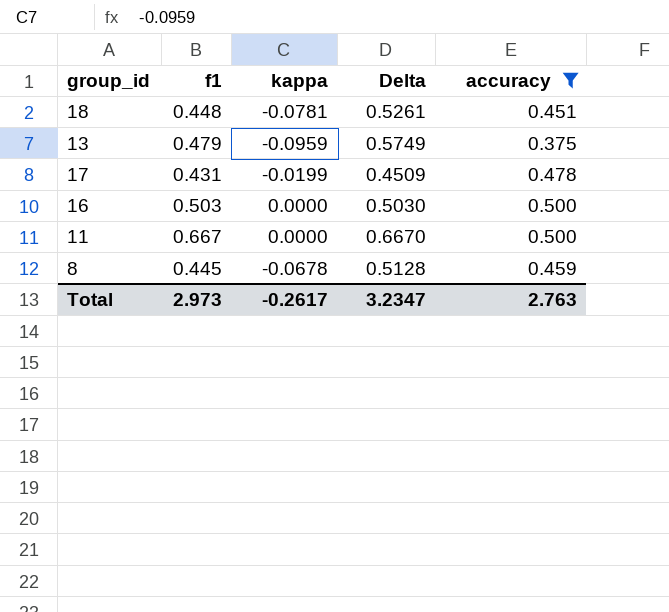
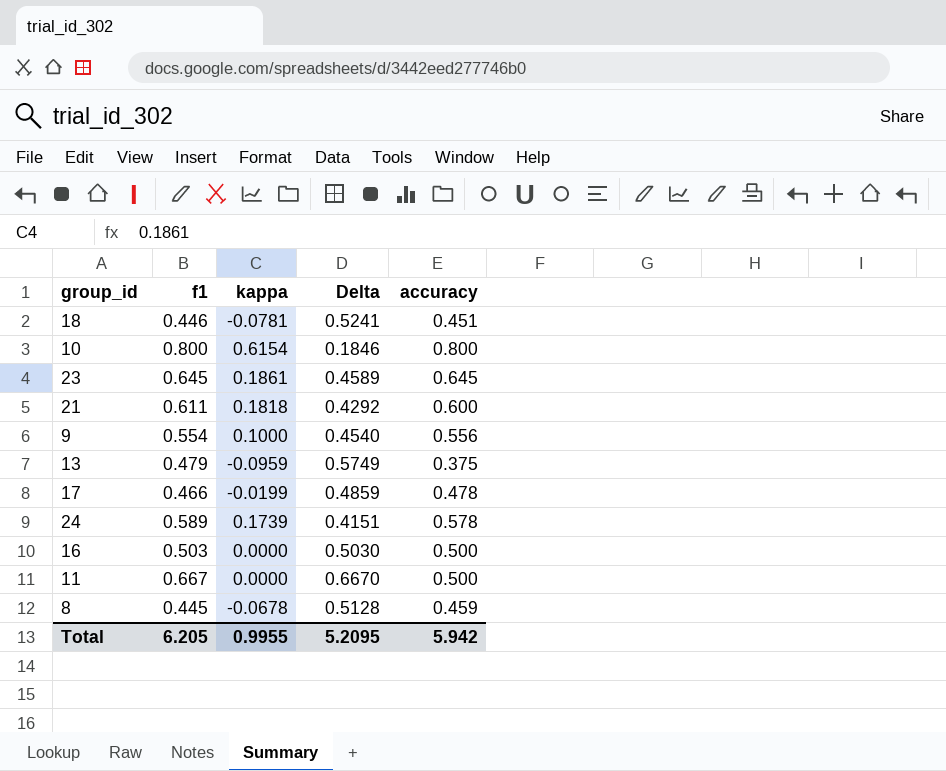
filter: accuracy <= 0.500 -> none
18 | f1: 0.448 -> 0.446
18 | Delta: 0.5261 -> 0.5241
17 | f1: 0.431 -> 0.466
17 | Delta: 0.4509 -> 0.4859
Total | f1: 2.973 -> 6.205
Total | kappa: -0.2617 -> 0.9955
Total | Delta: 3.2347 -> 5.2095
Total | accuracy: 2.763 -> 5.942

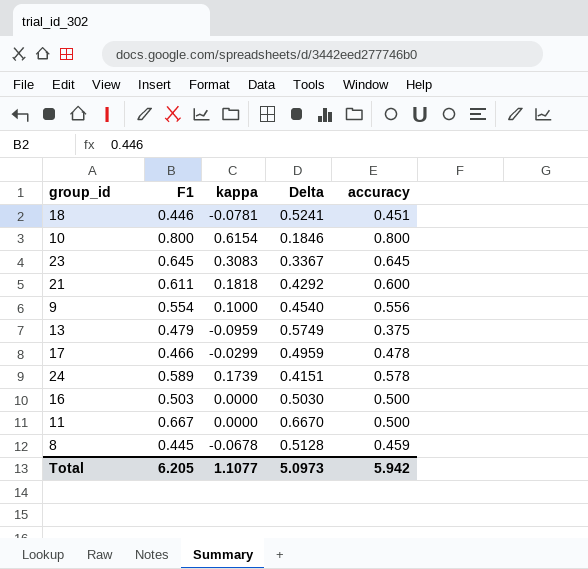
column name: f1 -> F1
23 | kappa: 0.1861 -> 0.3083
23 | Delta: 0.4589 -> 0.3367
17 | kappa: -0.0199 -> -0.0299
17 | Delta: 0.4859 -> 0.4959
Total | kappa: 0.9955 -> 1.1077
Total | Delta: 5.2095 -> 5.0973

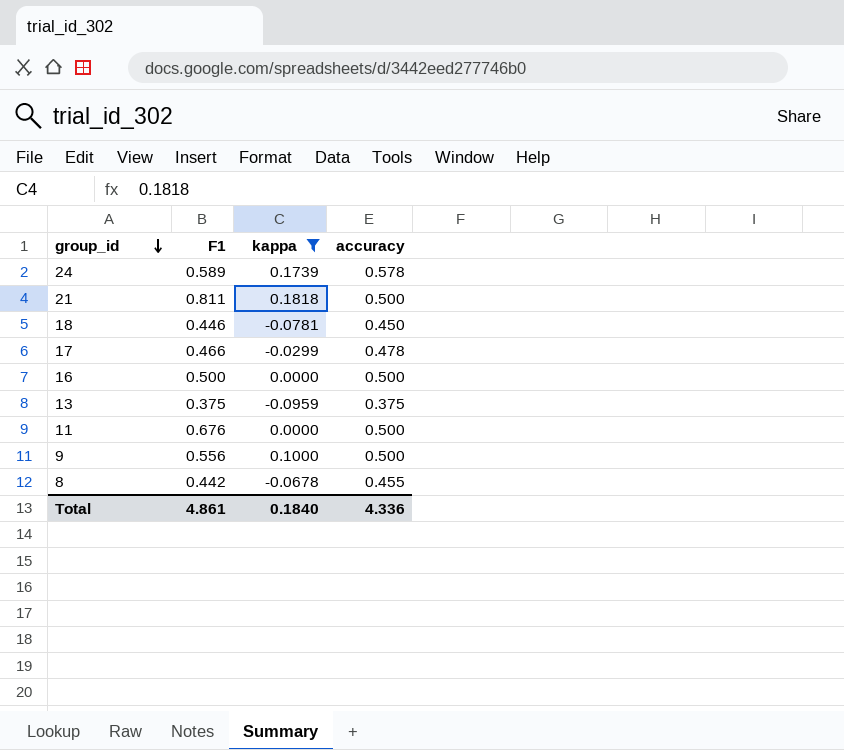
filter: none -> kappa <= 0.1818
row order: none -> group_id descending
column Delta | formula: [F1] - [kappa] -> none
21 | F1: 0.611 -> 0.811
21 | accuracy: 0.600 -> 0.500
18 | accuracy: 0.451 -> 0.450
16 | F1: 0.503 -> 0.500
13 | F1: 0.479 -> 0.375
11 | F1: 0.667 -> 0.676
9 | F1: 0.554 -> 0.556
9 | accuracy: 0.556 -> 0.500
8 | F1: 0.445 -> 0.442
8 | accuracy: 0.459 -> 0.455
Total | F1: 6.205 -> 4.861
Total | kappa: 1.1077 -> 0.1840
Total | accuracy: 5.942 -> 4.336

